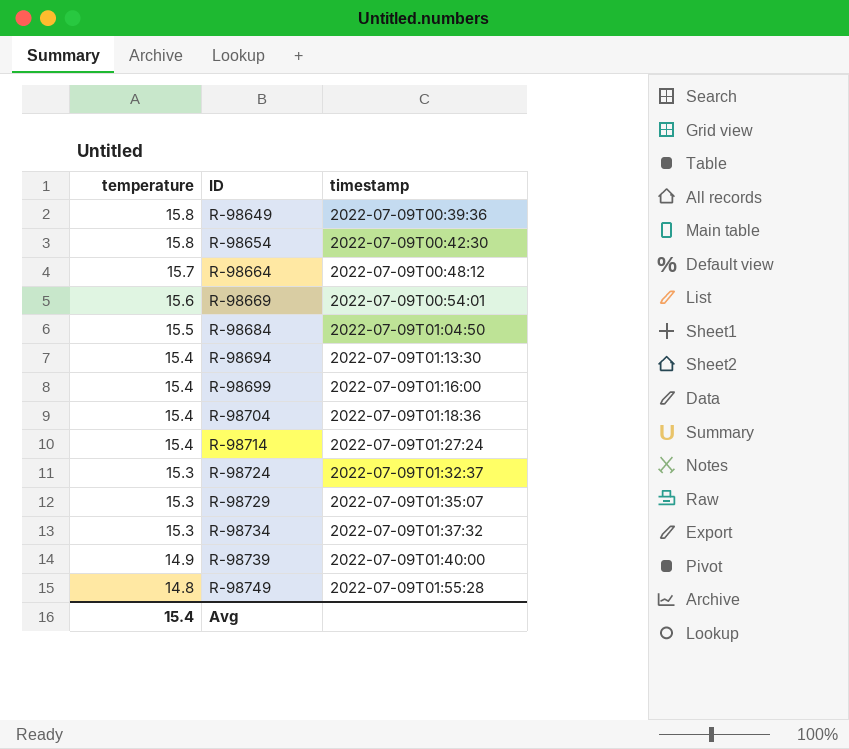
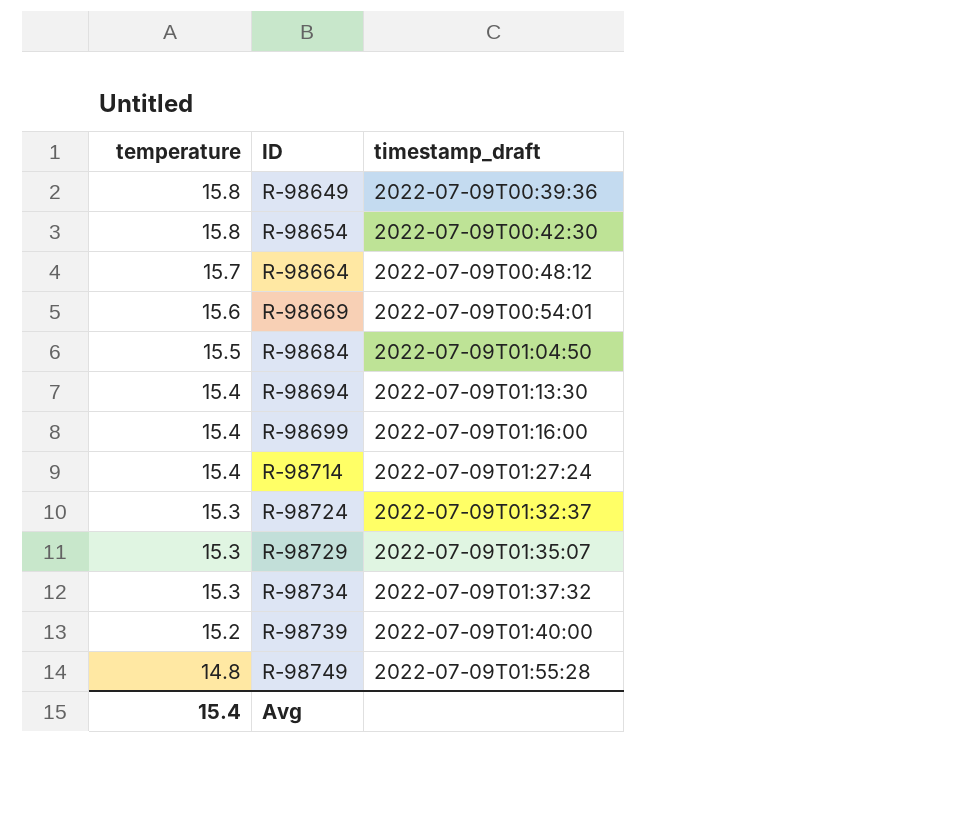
column name: timestamp -> timestamp_draft
row R-98704: 15.4 | 2022-07-09T01:18:36 -> none
R-98739 | temperature: 14.9 -> 15.2

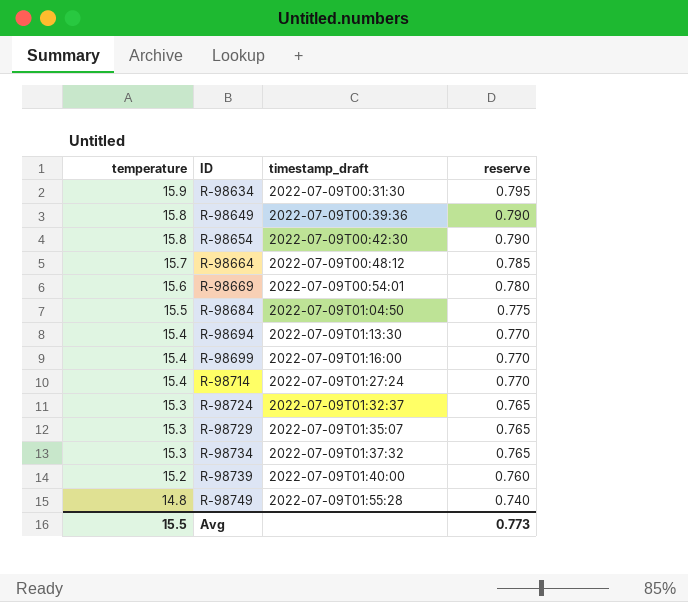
column reserve | formula: none -> [temperature] * 0.05
row R-98634: none -> 15.9 | 2022-07-09T00:31:30 | 0.795
Avg | temperature: 15.4 -> 15.5

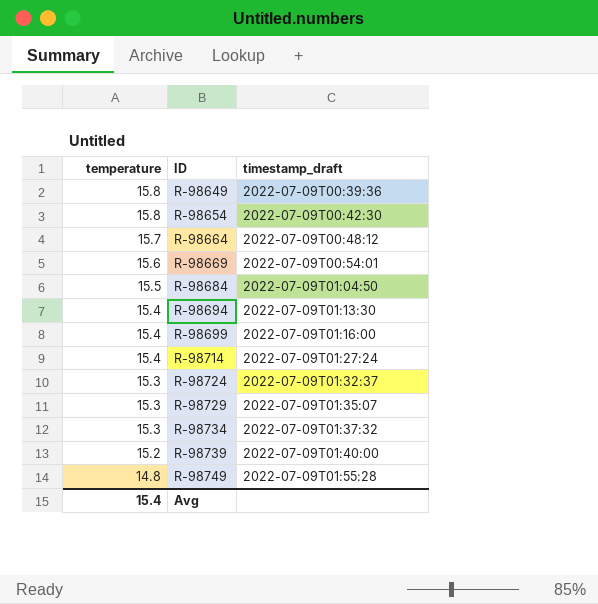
column reserve | formula: [temperature] * 0.05 -> none
row R-98634: 15.9 | 2022-07-09T00:31:30 | 0.795 -> none
Avg | temperature: 15.5 -> 15.4

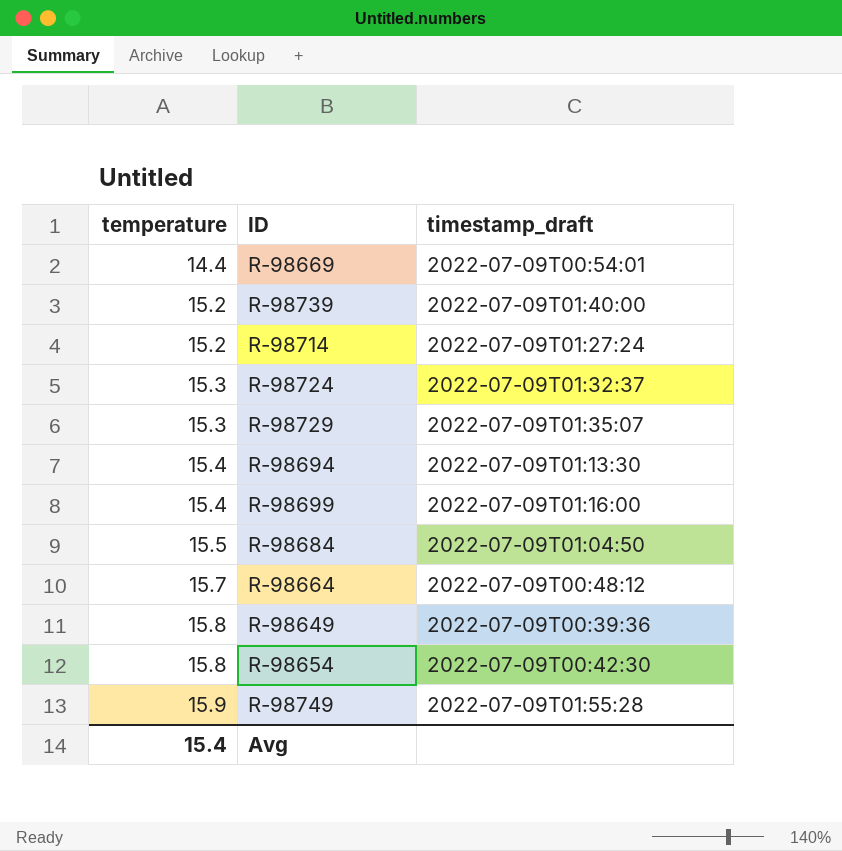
row order: temperature descending -> temperature ascending
row R-98734: 15.3 | 2022-07-09T01:37:32 -> none
R-98669 | temperature: 15.6 -> 14.4
R-98714 | temperature: 15.4 -> 15.2
R-98749 | temperature: 14.8 -> 15.9

